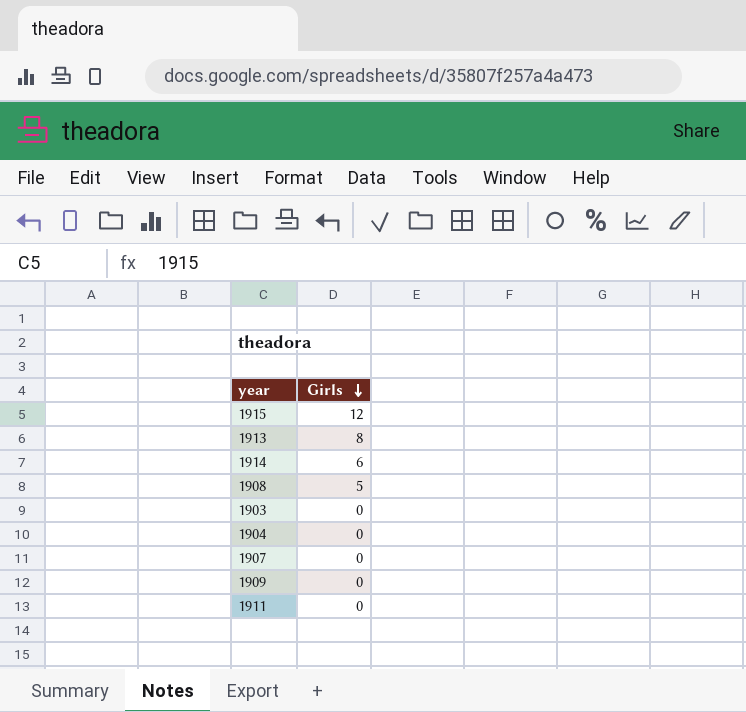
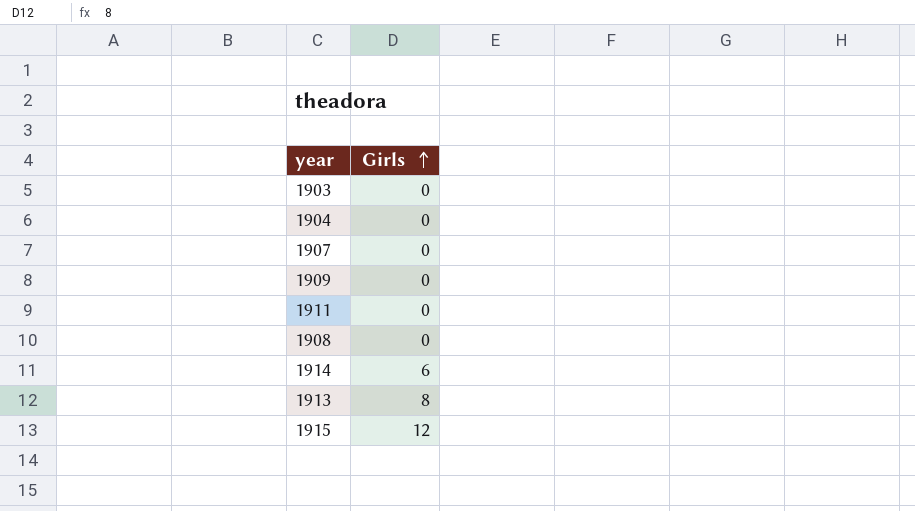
row order: Girls descending -> Girls ascending
1908 | Girls: 5 -> 0

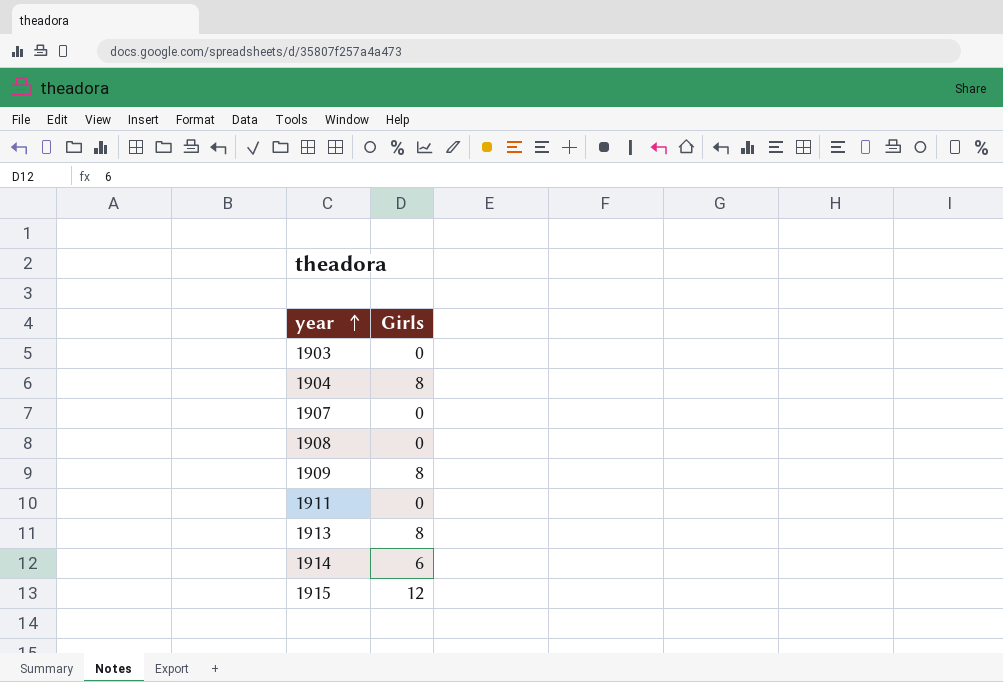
row order: Girls ascending -> year ascending
1904 | Girls: 0 -> 8
1909 | Girls: 0 -> 8

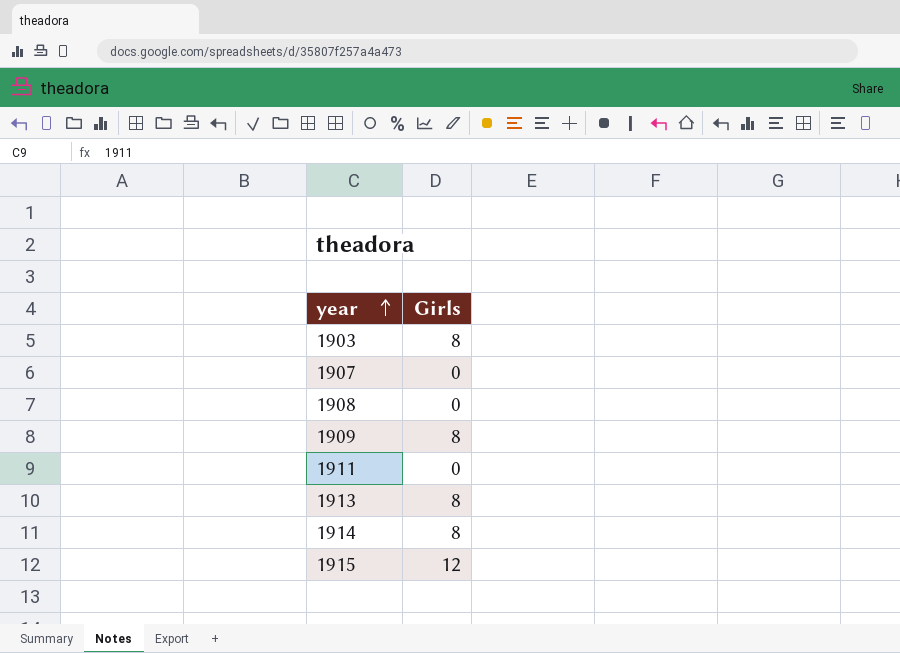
row 1904: 8 -> none
1903 | Girls: 0 -> 8
1914 | Girls: 6 -> 8

